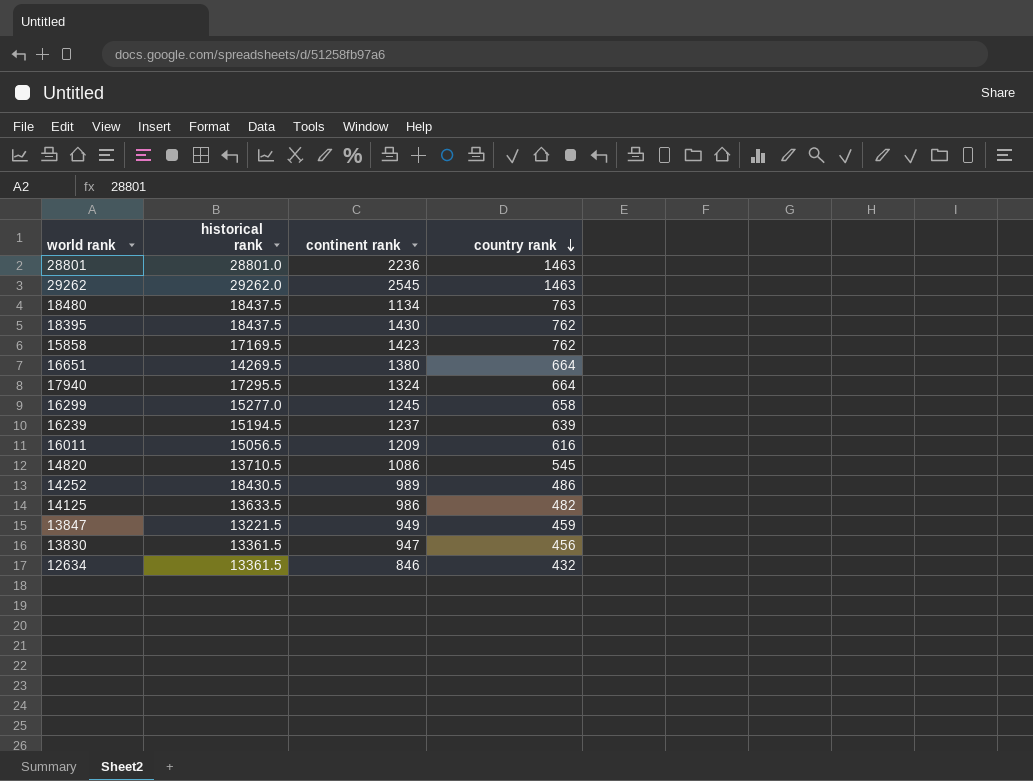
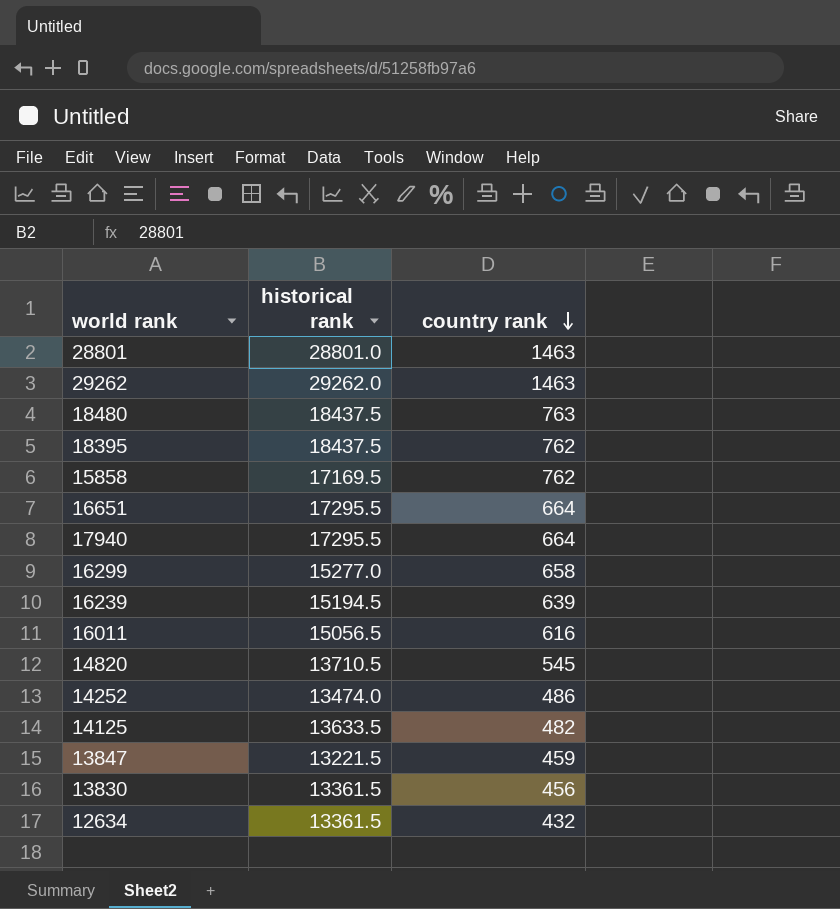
column continent rank | position: 3 -> none
16651 | historical rank: 14269.5 -> 17295.5
14252 | historical rank: 18430.5 -> 13474.0

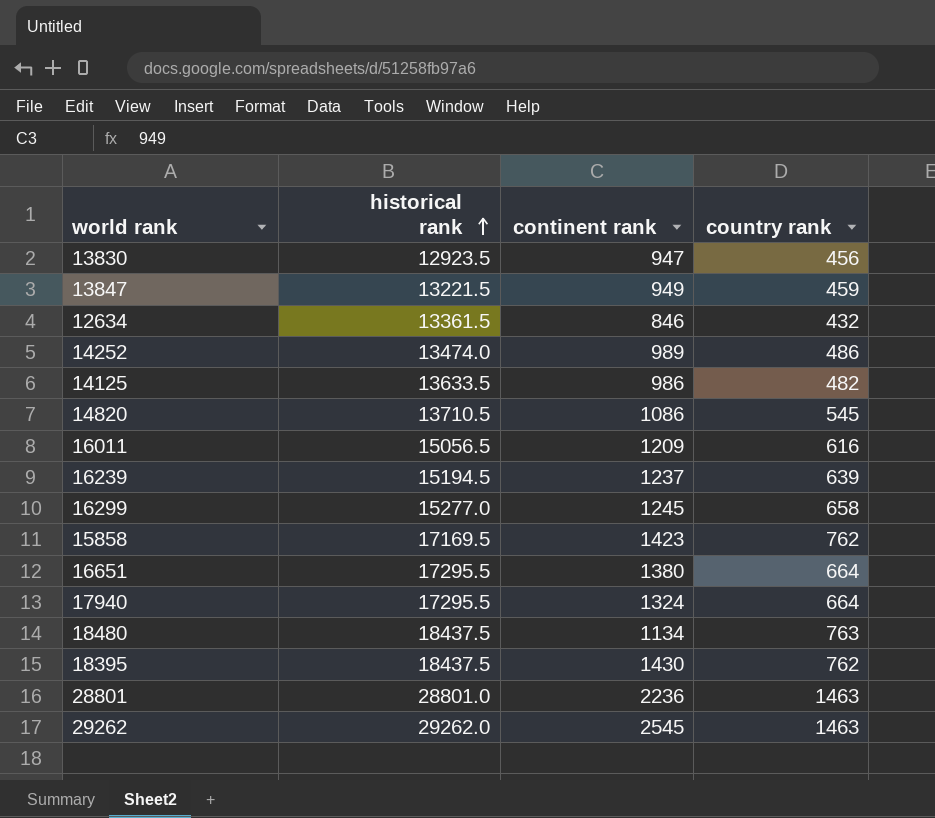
row order: country rank descending -> historical rank ascending
column continent rank | position: none -> 3
13830 | historical rank: 13361.5 -> 12923.5

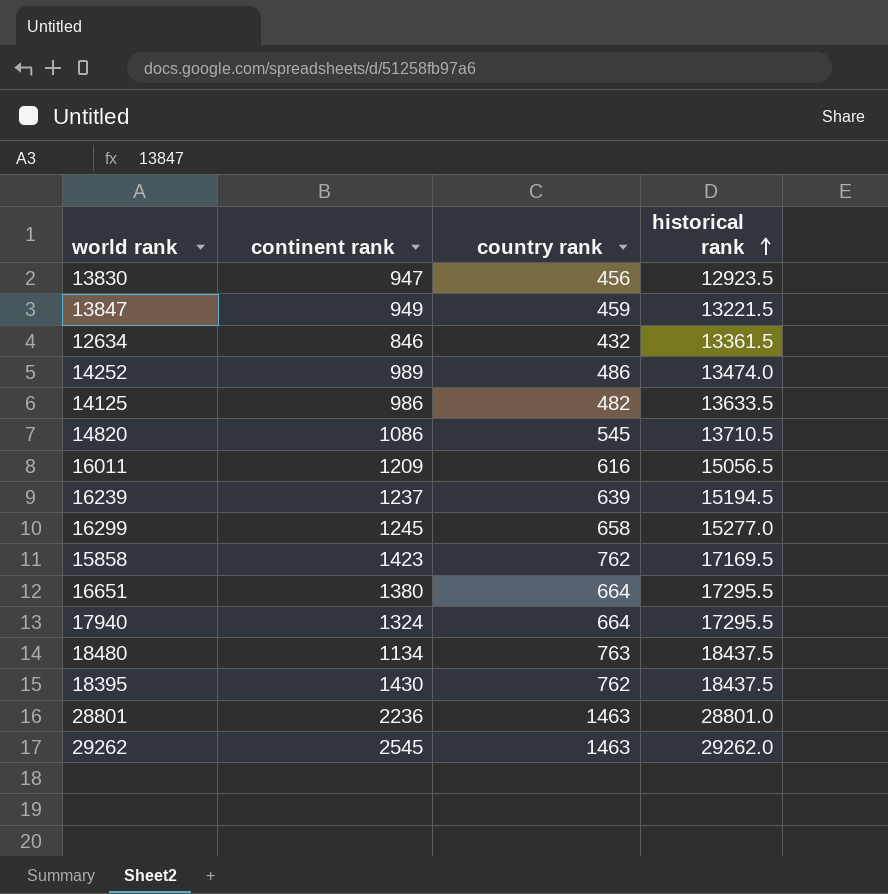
column historical rank | position: 2 -> 4

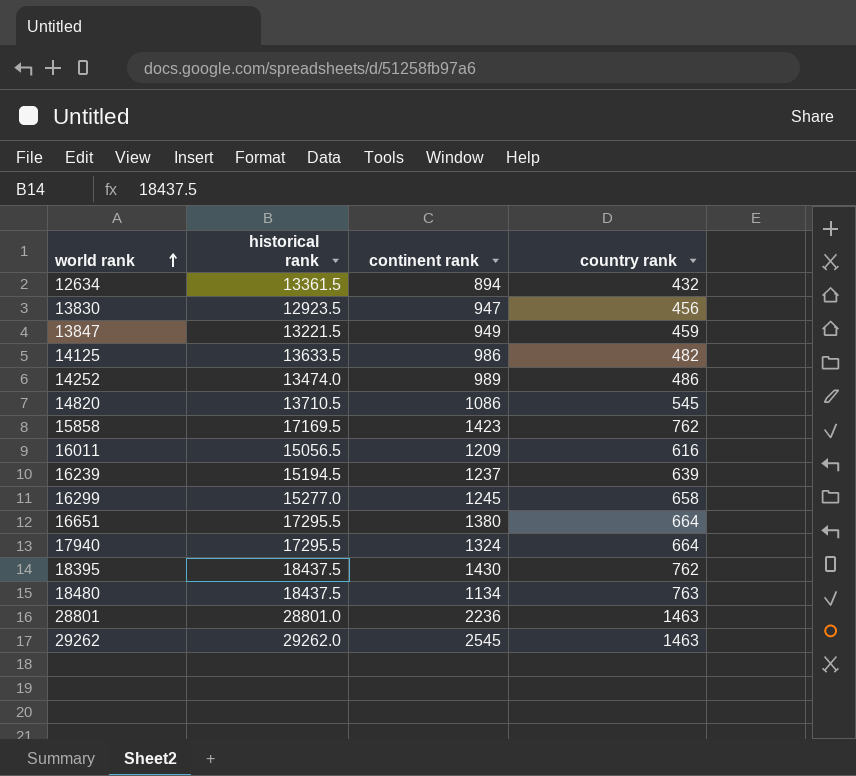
row order: historical rank ascending -> world rank ascending
column historical rank | position: 4 -> 2
12634 | continent rank: 846 -> 894

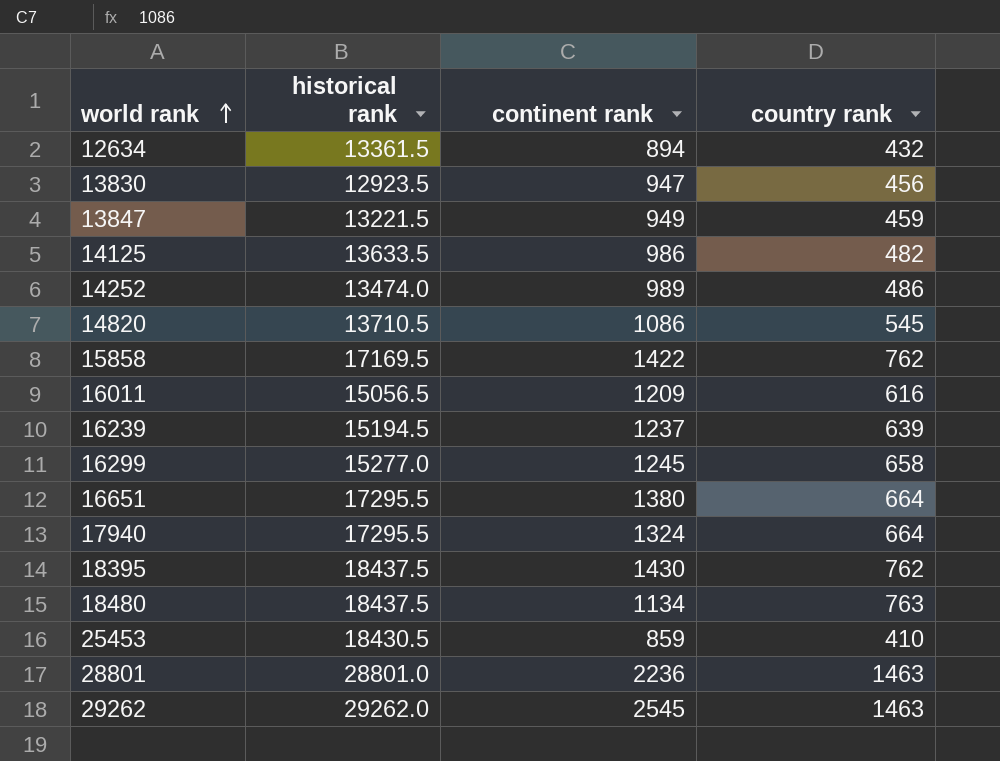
15858 | continent rank: 1423 -> 1422
row 25453: none -> 18430.5 | 859 | 410

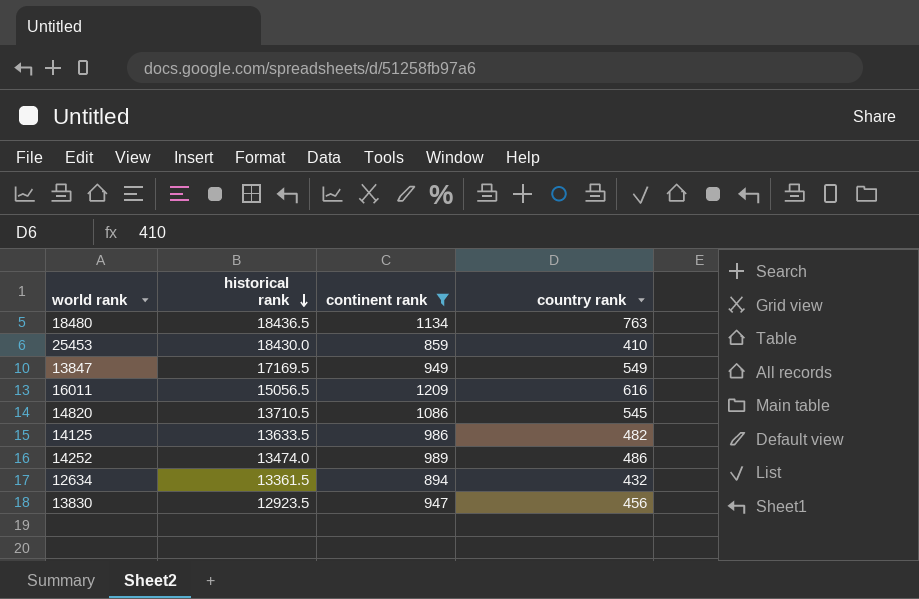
filter: none -> continent rank <= 1209
row order: world rank ascending -> historical rank descending
18480 | historical rank: 18437.5 -> 18436.5
25453 | historical rank: 18430.5 -> 18430.0
13847 | historical rank: 13221.5 -> 17169.5
13847 | country rank: 459 -> 549

